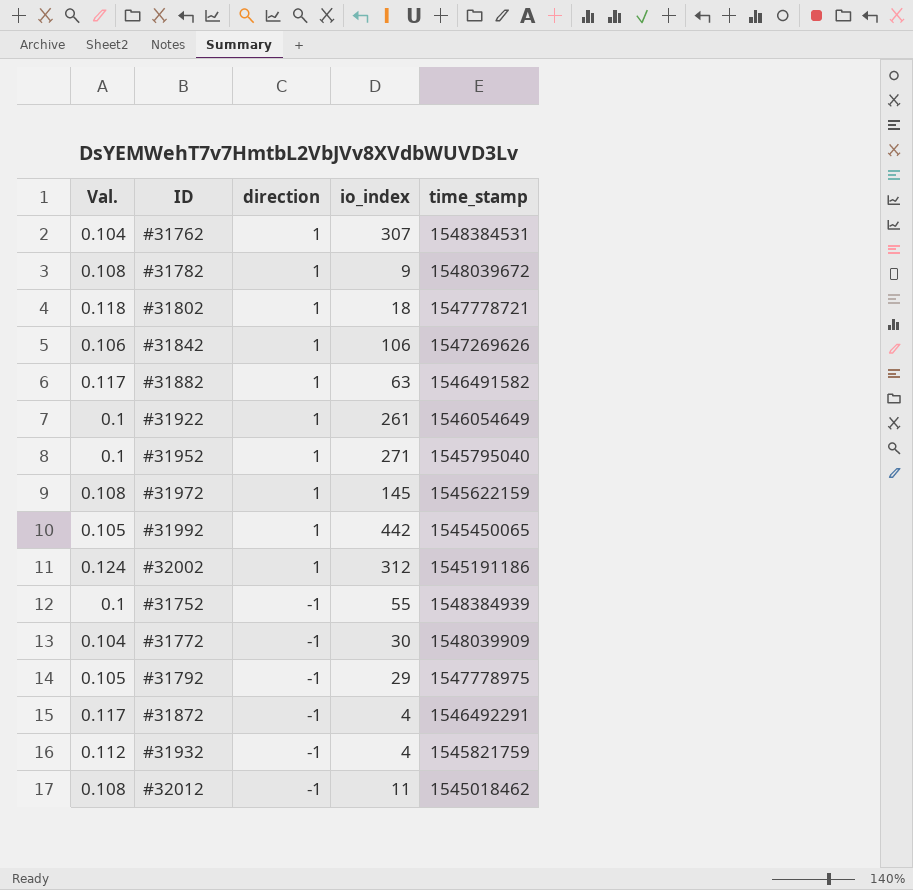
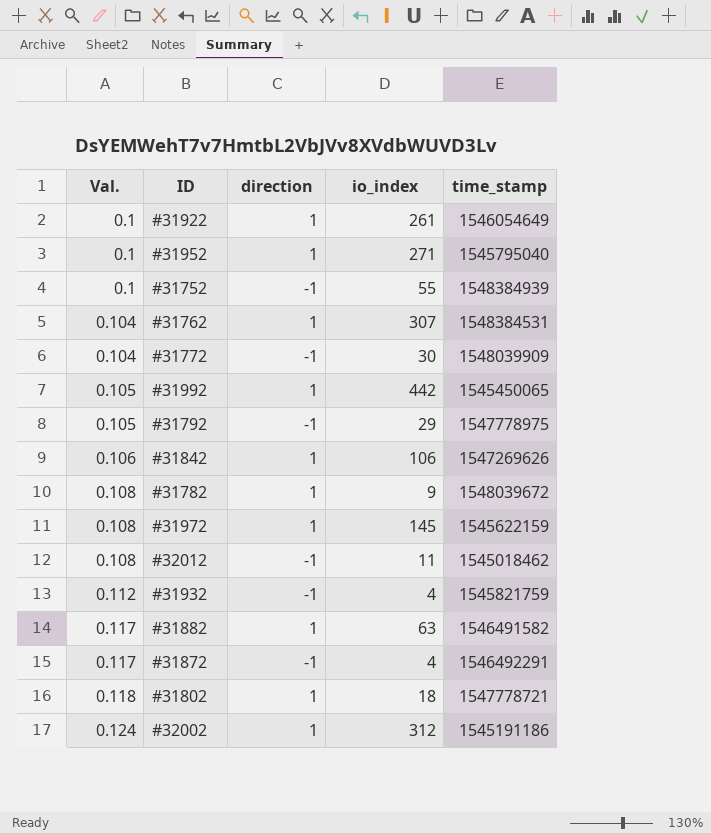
row order: direction descending -> Val. ascending

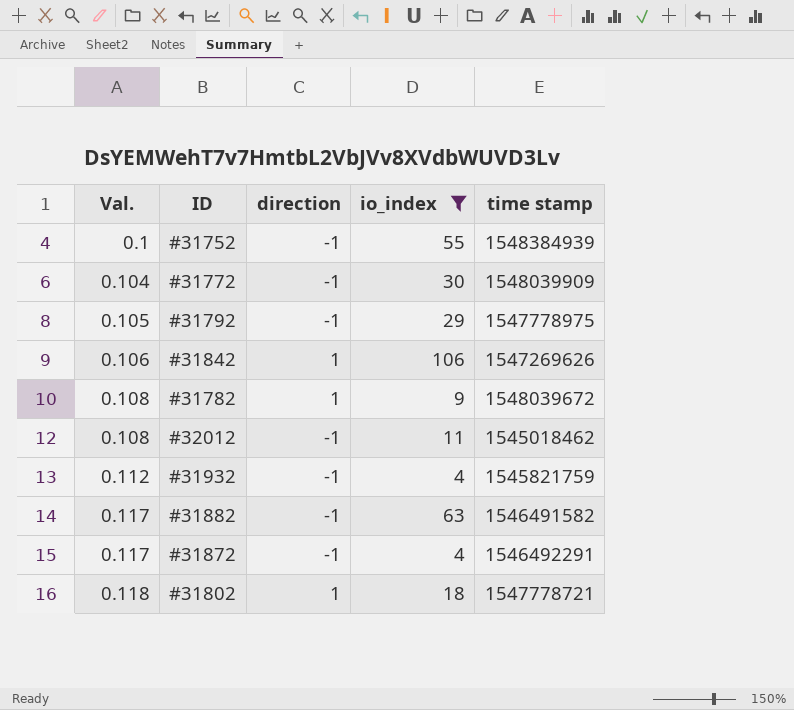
filter: none -> io_index <= 106
column name: time_stamp -> time stamp
#31882 | direction: 1 -> -1

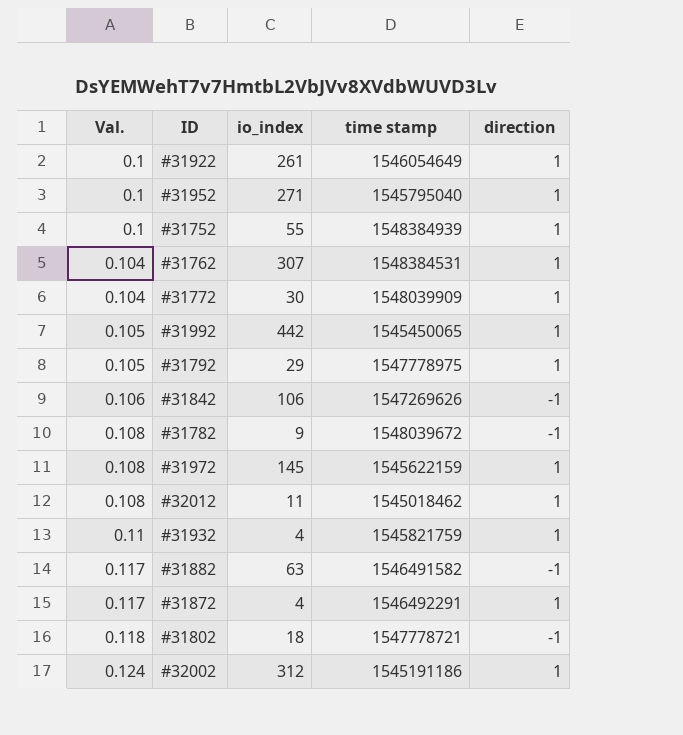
filter: io_index <= 106 -> none
column direction | position: 3 -> 5
#31752 | direction: -1 -> 1
#31772 | direction: -1 -> 1
#31792 | direction: -1 -> 1
#31842 | direction: 1 -> -1
#31782 | direction: 1 -> -1
#32012 | direction: -1 -> 1
#31932 | Val.: 0.112 -> 0.11
#31932 | direction: -1 -> 1
#31872 | direction: -1 -> 1
#31802 | direction: 1 -> -1

